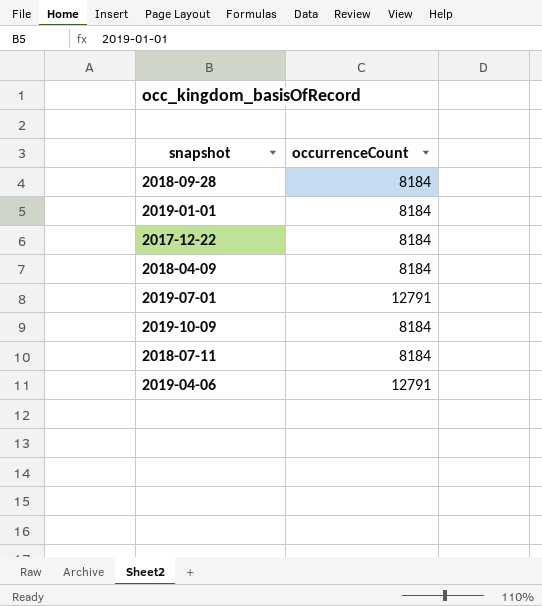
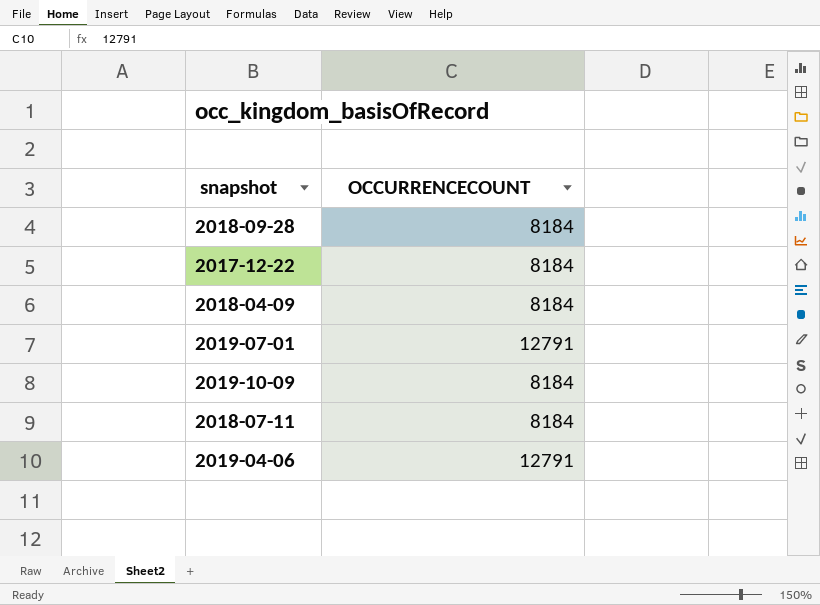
column name: occurrenceCount -> OCCURRENCECOUNT
row 2019-01-01: 8184 -> none

